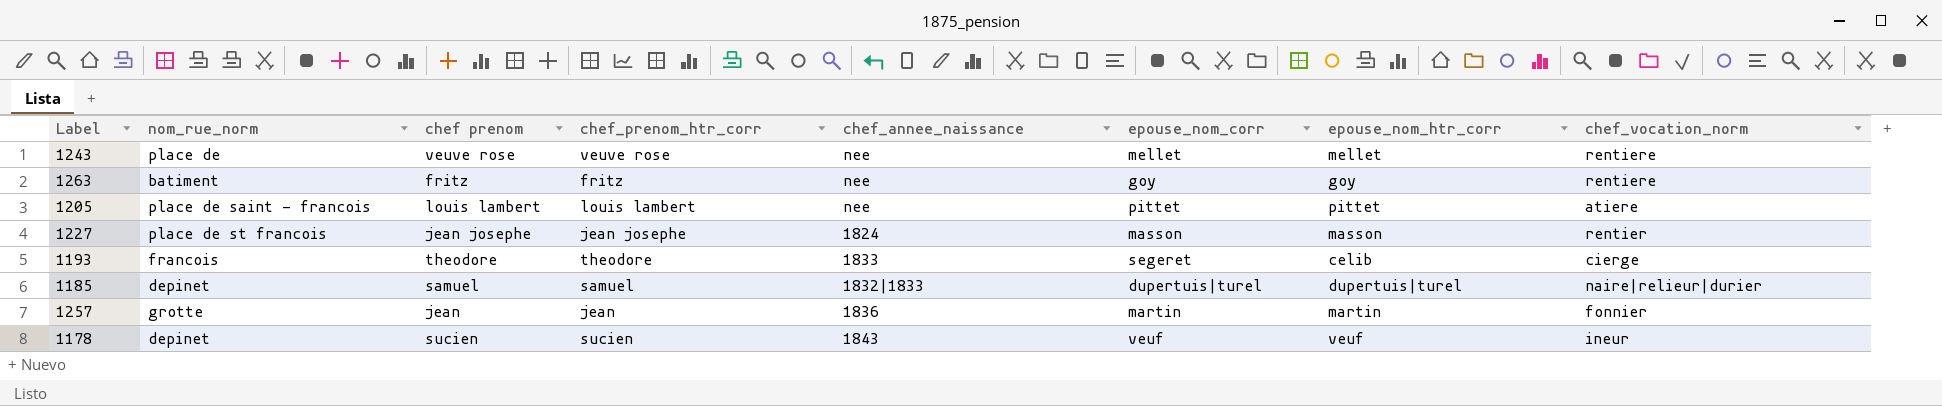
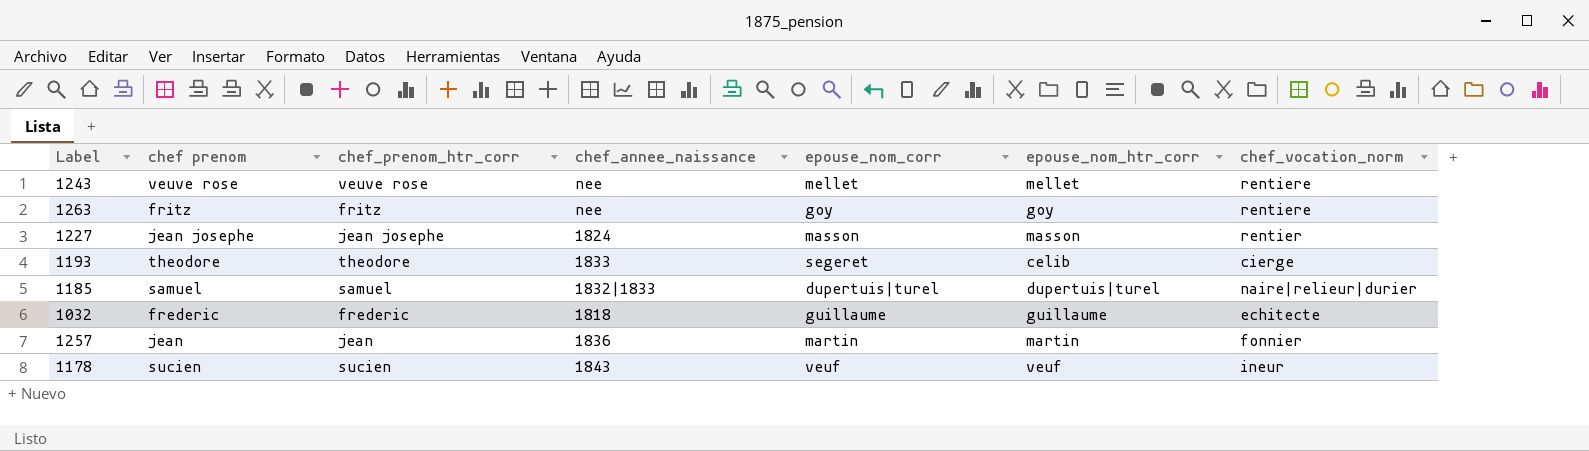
column nom_rue_norm | position: 2 -> none
row 1205: place de saint - francois | louis lambert | louis lambert | nee | pittet | pittet | atiere -> none
row 1032: none -> frederic | frederic | 1818 | guillaume | guillaume | echitecte

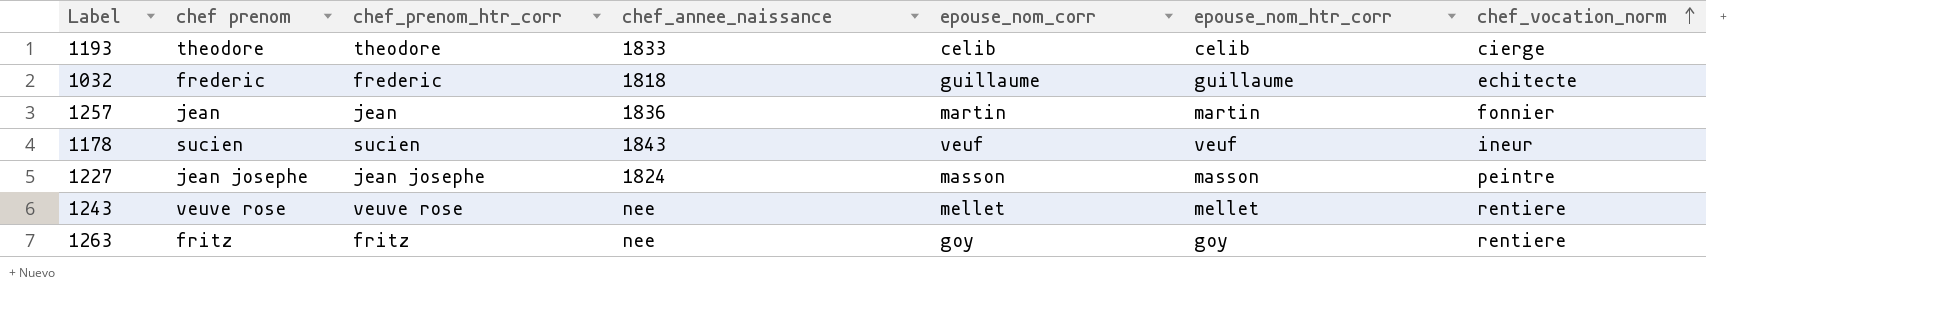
row order: none -> chef_vocation_norm ascending
row 1185: samuel | samuel | 1832|1833 | dupertuis|turel | dupertuis|turel | naire|relieur|durier -> none
1193 | epouse_nom_corr: segeret -> celib
1227 | chef_vocation_norm: rentier -> peintre

